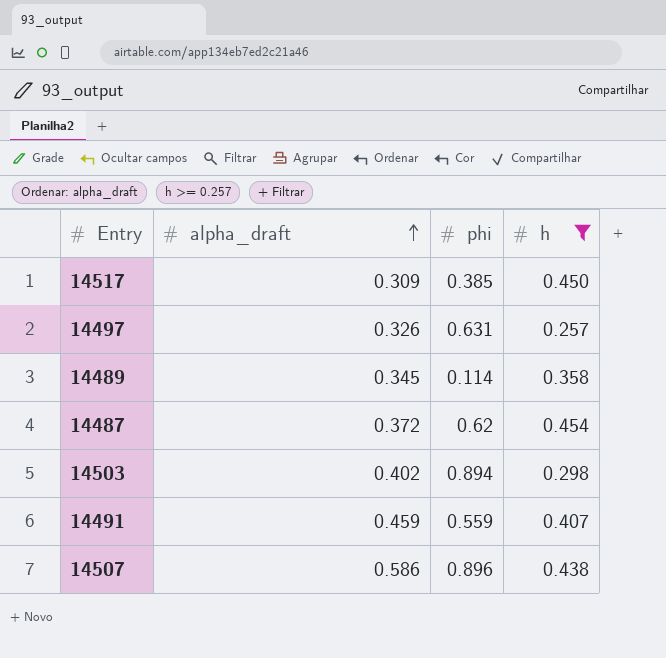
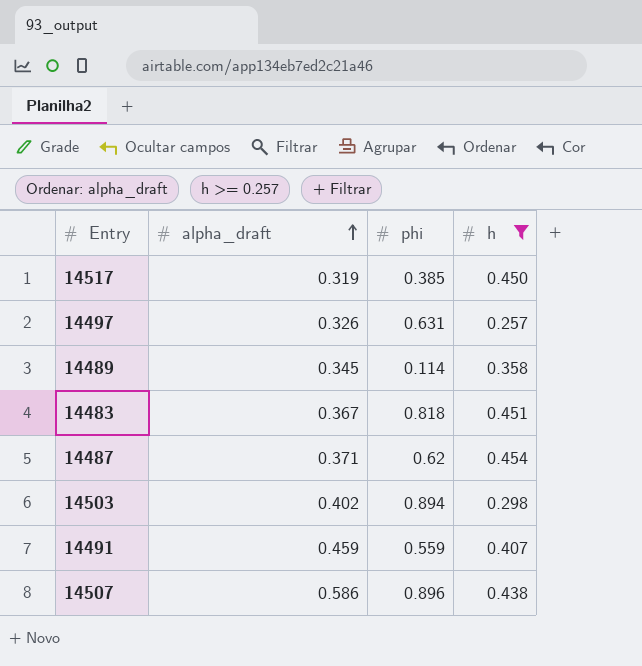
14517 | alpha_draft: 0.309 -> 0.319
row 14483: none -> 0.367 | 0.818 | 0.451
14487 | alpha_draft: 0.372 -> 0.371

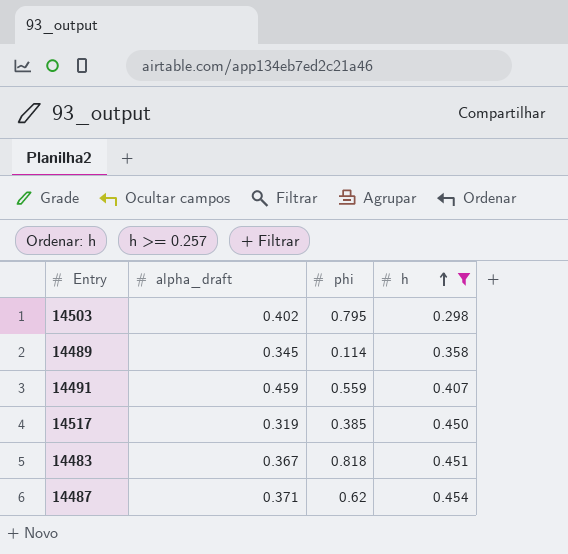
row order: alpha_draft ascending -> h ascending
row 14497: 0.326 | 0.631 | 0.257 -> none
row 14507: 0.586 | 0.896 | 0.438 -> none
14503 | phi: 0.894 -> 0.795

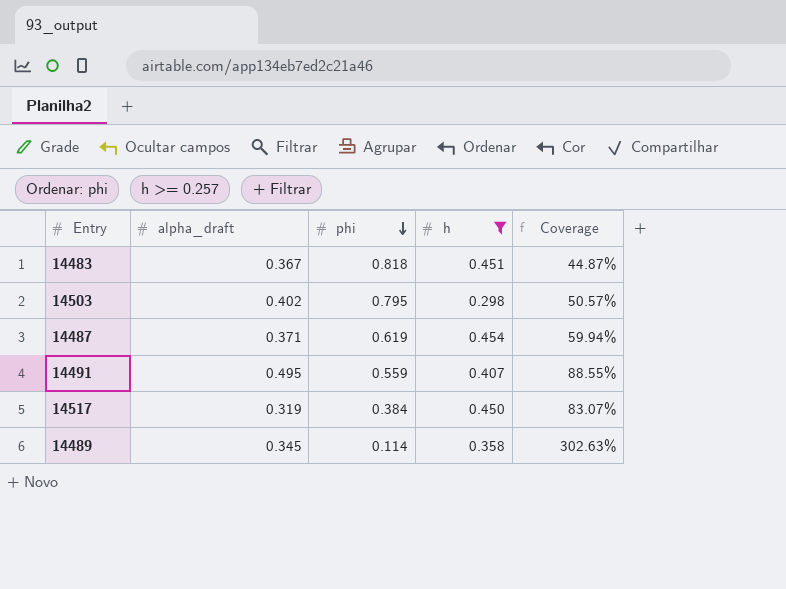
row order: h ascending -> phi descending
column Coverage | formula: none -> [alpha_draft] / [phi]
14487 | phi: 0.62 -> 0.619
14491 | alpha_draft: 0.459 -> 0.495
14517 | phi: 0.385 -> 0.384

